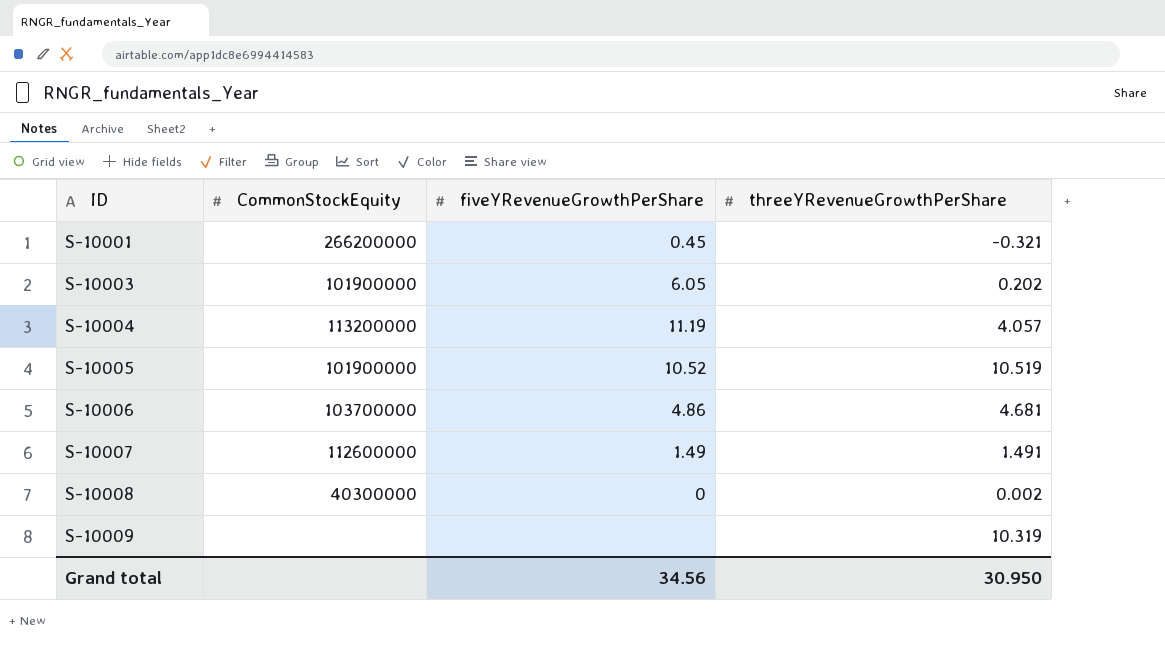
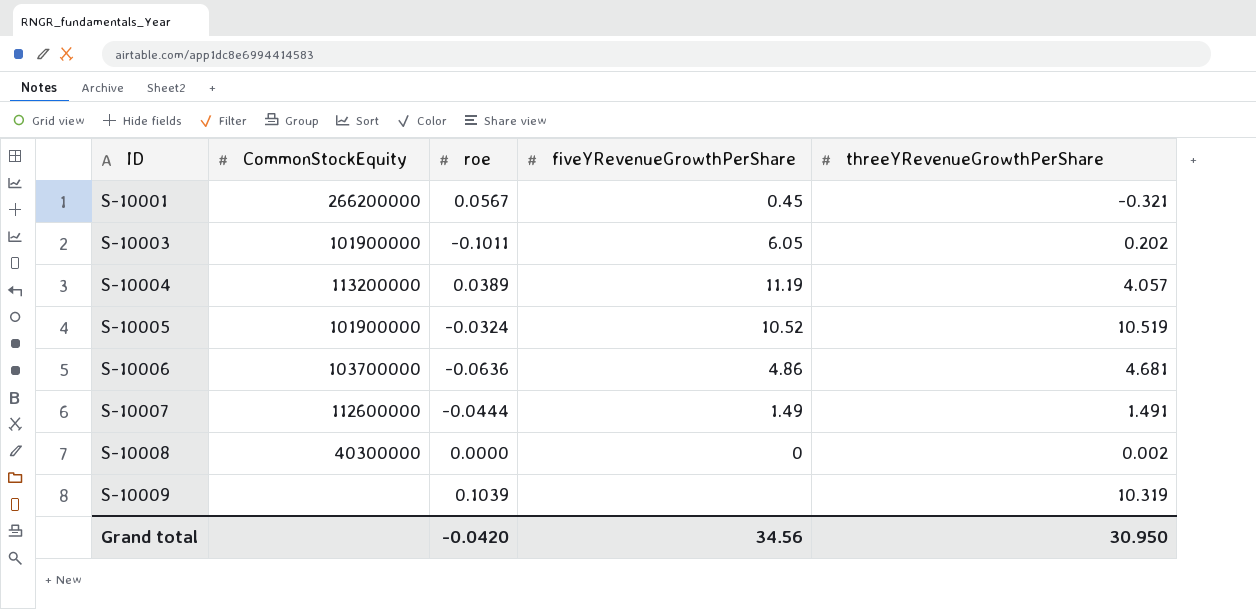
column roe | position: none -> 3

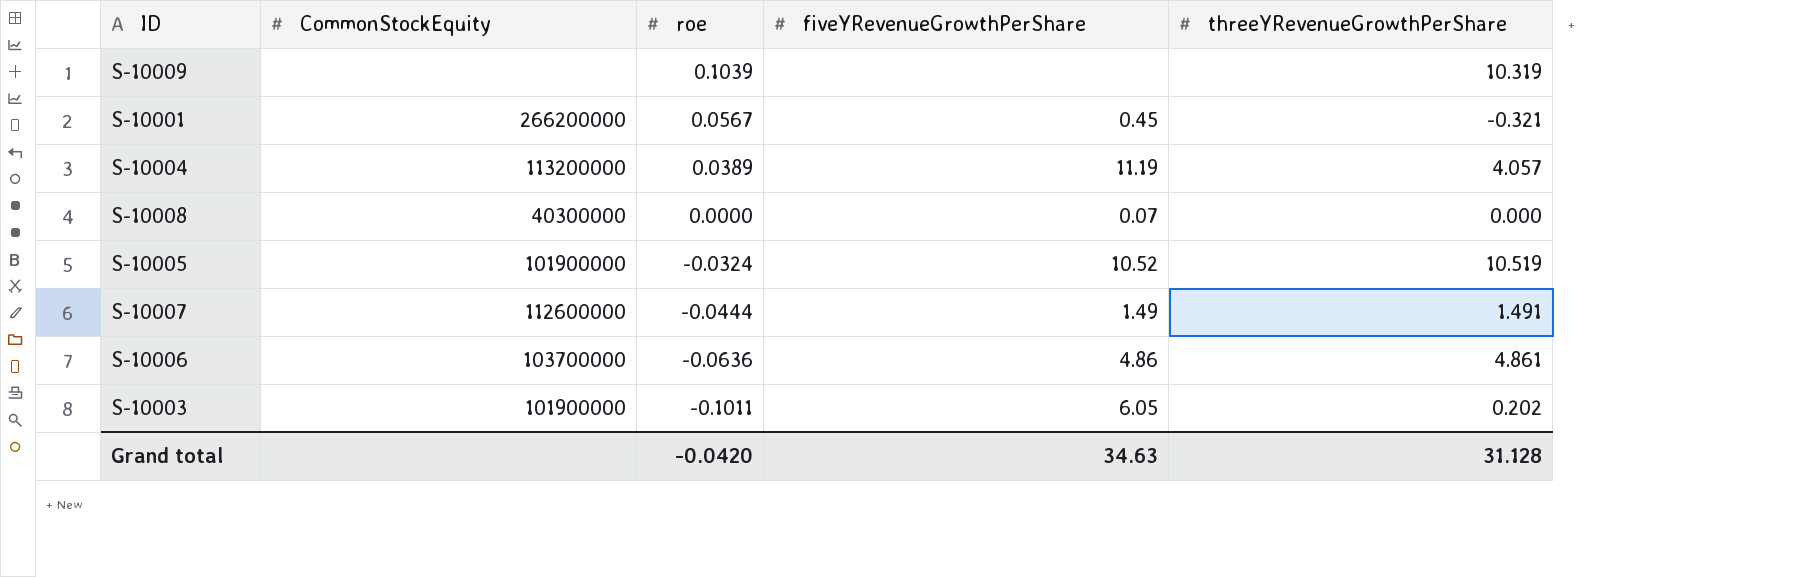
row order: ID ascending -> roe descending
S-10008 | fiveYRevenueGrowthPerShare: 0 -> 0.07
S-10008 | threeYRevenueGrowthPerShare: 0.002 -> 0.000
S-10006 | threeYRevenueGrowthPerShare: 4.681 -> 4.861
Grand total | fiveYRevenueGrowthPerShare: 34.56 -> 34.63
Grand total | threeYRevenueGrowthPerShare: 30.950 -> 31.128

